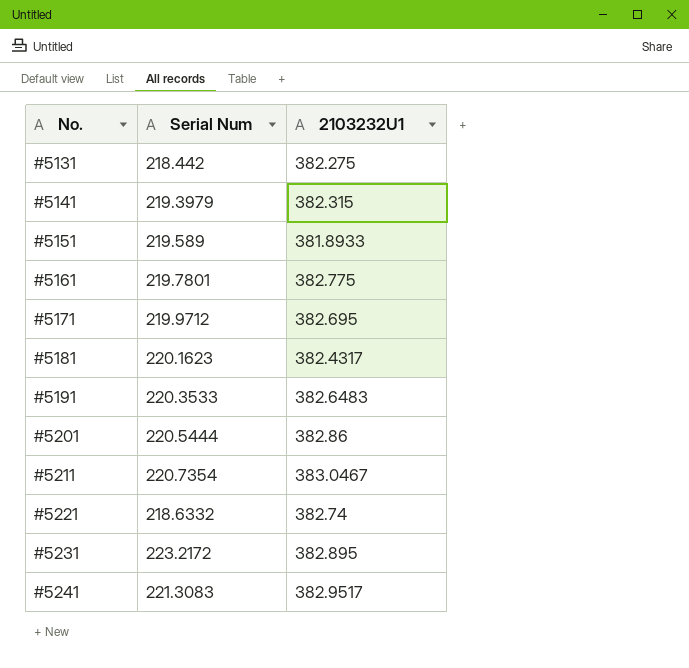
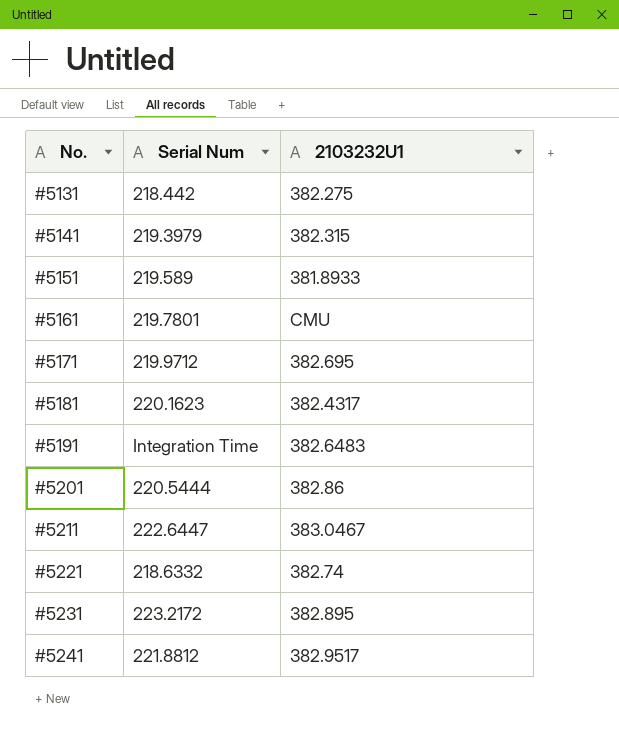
#5161 | 2103232U1: 382.775 -> CMU
#5191 | Serial Num: 220.3533 -> Integration Time
#5211 | Serial Num: 220.7354 -> 222.6447
#5241 | Serial Num: 221.3083 -> 221.8812

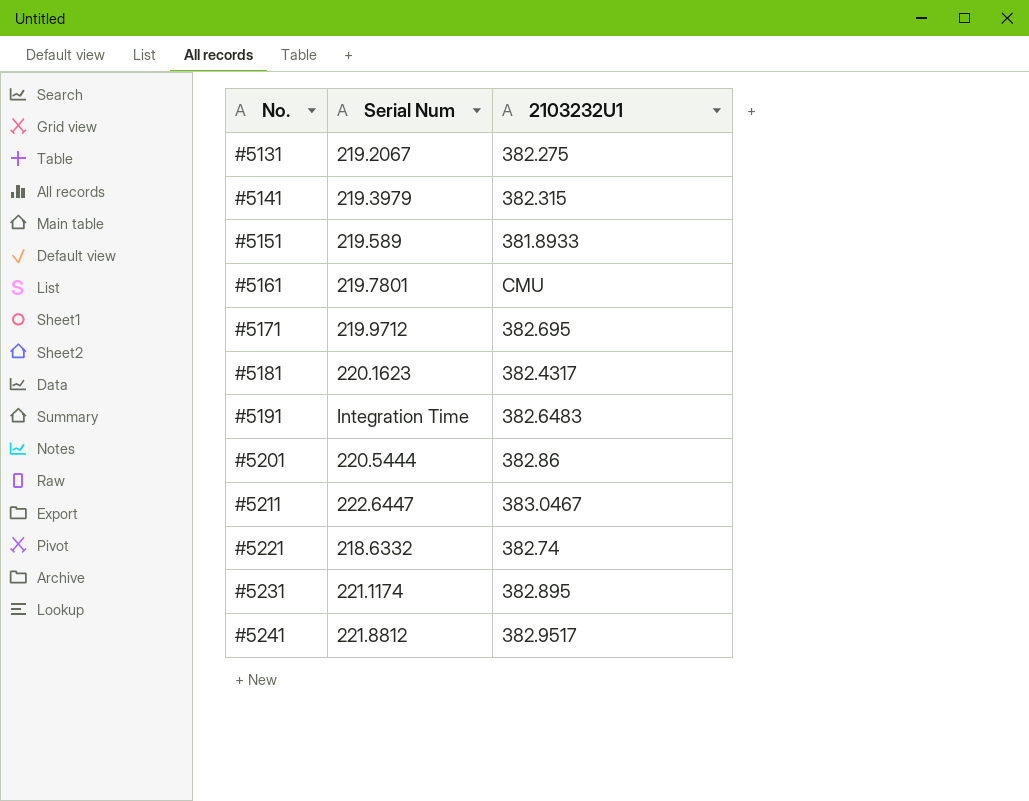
#5131 | Serial Num: 218.442 -> 219.2067
#5231 | Serial Num: 223.2172 -> 221.1174

